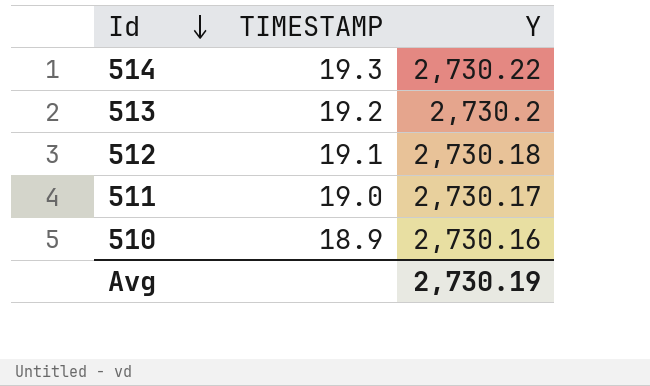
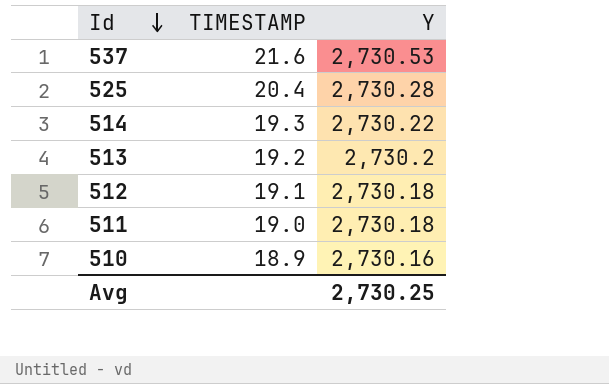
row 537: none -> 21.6 | 2,730.53
row 525: none -> 20.4 | 2,730.28
511 | Y: 2,730.17 -> 2,730.18
Avg | Y: 2,730.19 -> 2,730.25

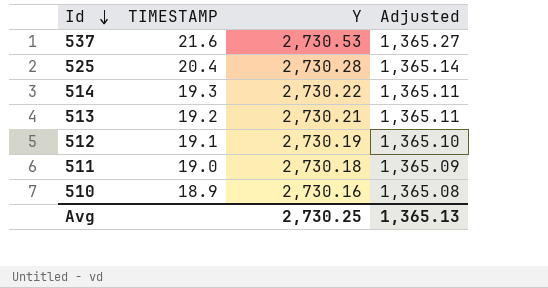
column Adjusted | formula: none -> [Y] * 0.5
513 | Y: 2,730.2 -> 2,730.21
512 | Y: 2,730.18 -> 2,730.19

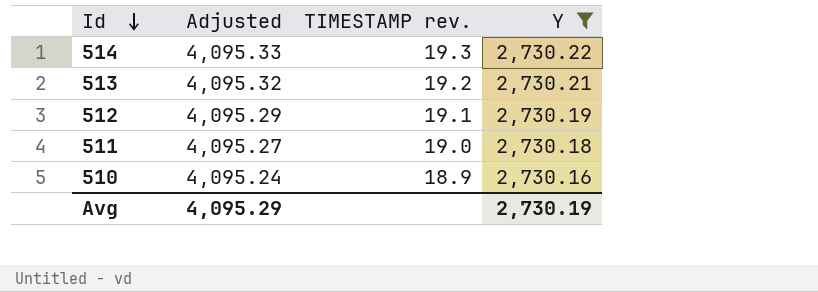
filter: none -> Y <= 2,730.22
column Adjusted | formula: [Y] * 0.5 -> [Y] * 1.5
column Adjusted | position: 4 -> 2
column name: TIMESTAMP -> TIMESTAMP rev.
Avg | Adjusted: 1,365.13 -> 4,095.29
Avg | Y: 2,730.25 -> 2,730.19

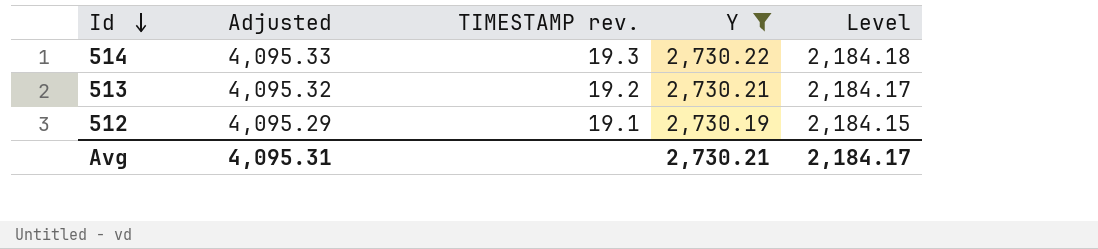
column Level | formula: none -> [Y] * 0.8
row 511: 4,095.27 | 19.0 | 2,730.18 -> none
row 510: 4,095.24 | 18.9 | 2,730.16 -> none
Avg | Adjusted: 4,095.29 -> 4,095.31
Avg | Y: 2,730.19 -> 2,730.21

